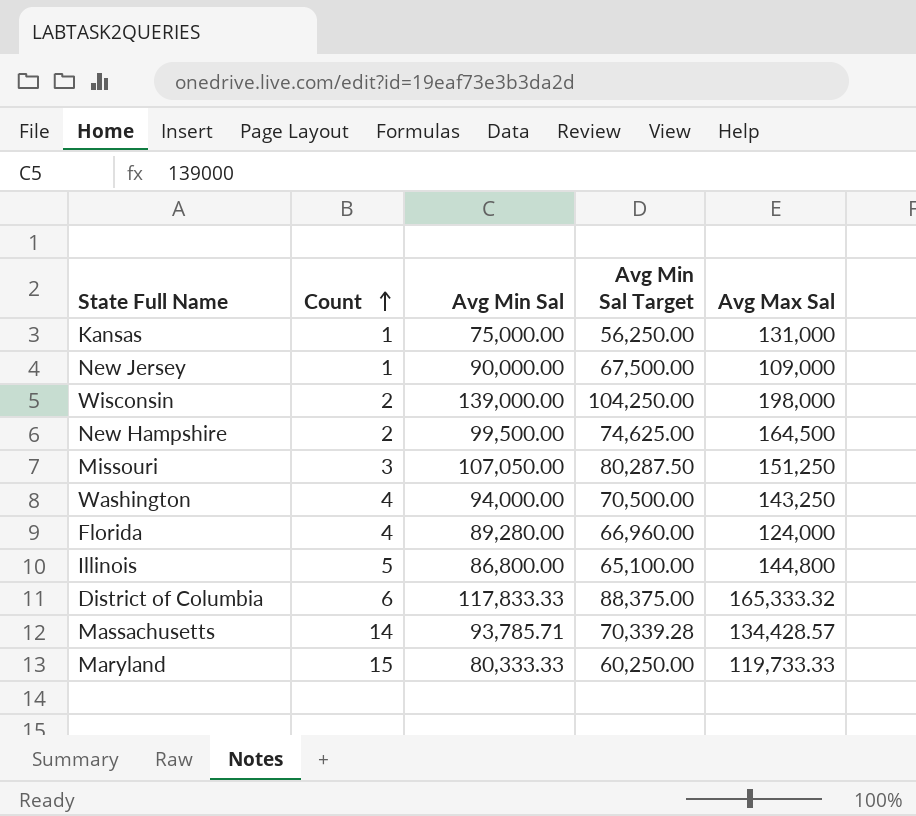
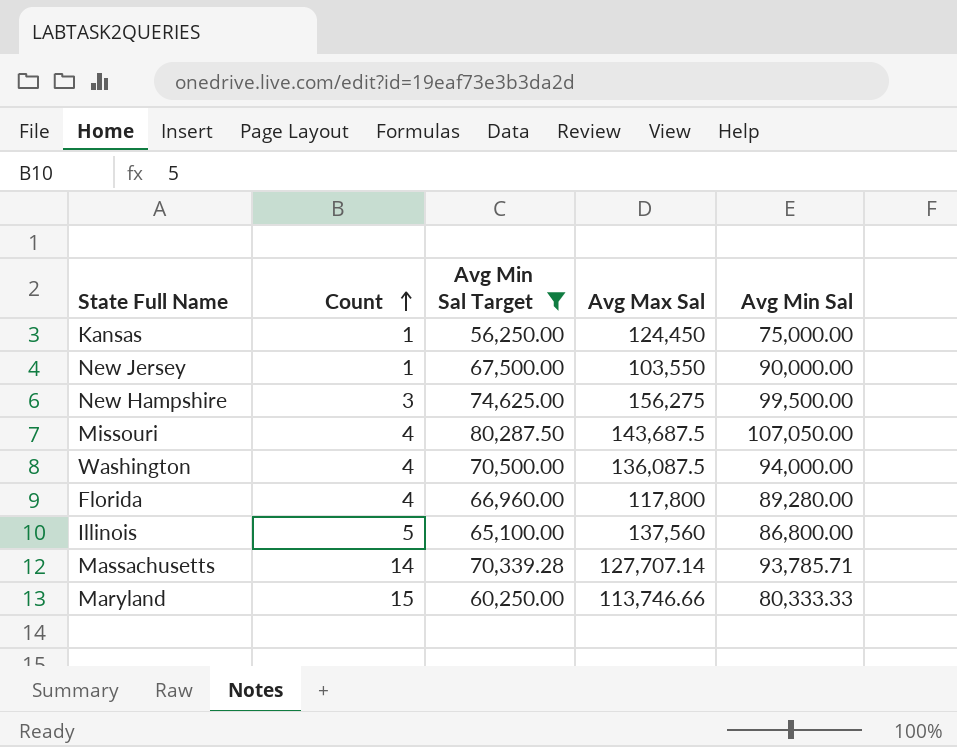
filter: none -> Avg Min Sal Target <= 80,287.50
column Avg Min Sal | position: 3 -> 5
Kansas | Avg Max Sal: 131,000 -> 124,450
New Jersey | Avg Max Sal: 109,000 -> 103,550
New Hampshire | Count: 2 -> 3
New Hampshire | Avg Max Sal: 164,500 -> 156,275
Missouri | Count: 3 -> 4
Missouri | Avg Max Sal: 151,250 -> 143,687.5
Washington | Avg Max Sal: 143,250 -> 136,087.5
Florida | Avg Max Sal: 124,000 -> 117,800
Illinois | Avg Max Sal: 144,800 -> 137,560
Massachusetts | Avg Max Sal: 134,428.57 -> 127,707.14
Maryland | Avg Max Sal: 119,733.33 -> 113,746.66

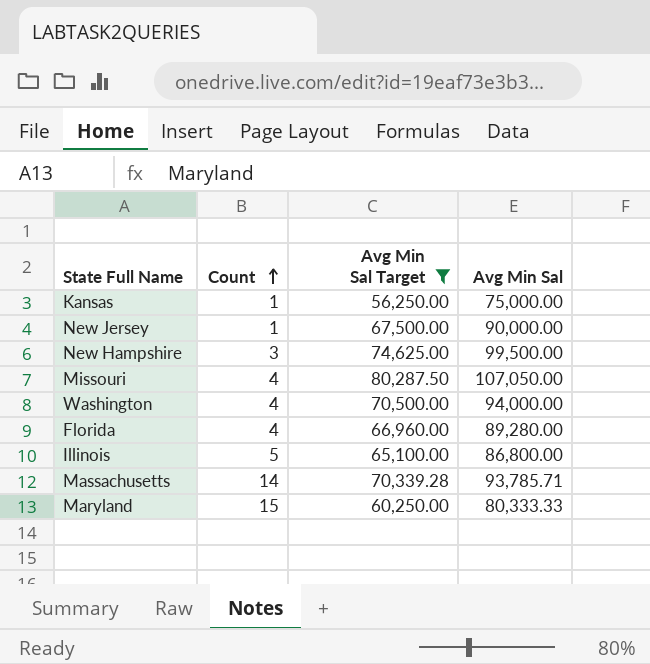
column Avg Max Sal | position: 4 -> none

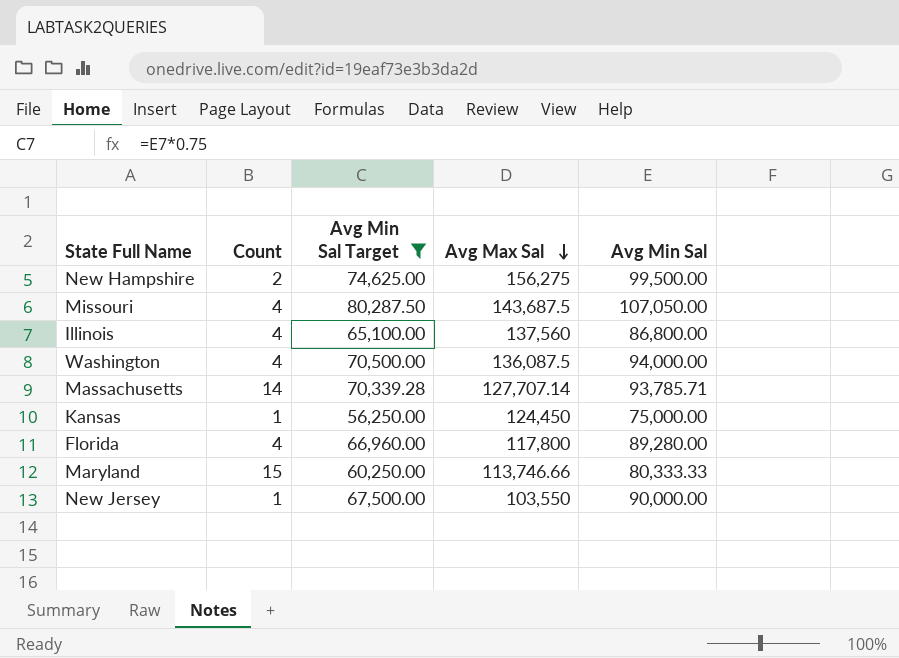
row order: Count ascending -> Avg Max Sal descending
column Avg Max Sal | position: none -> 4
New Hampshire | Count: 3 -> 2
Illinois | Count: 5 -> 4

